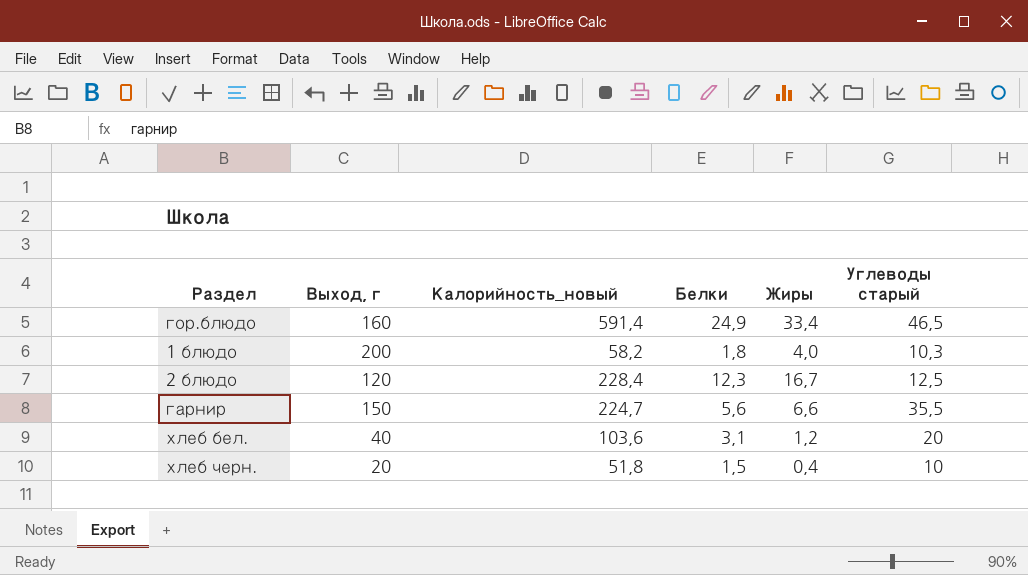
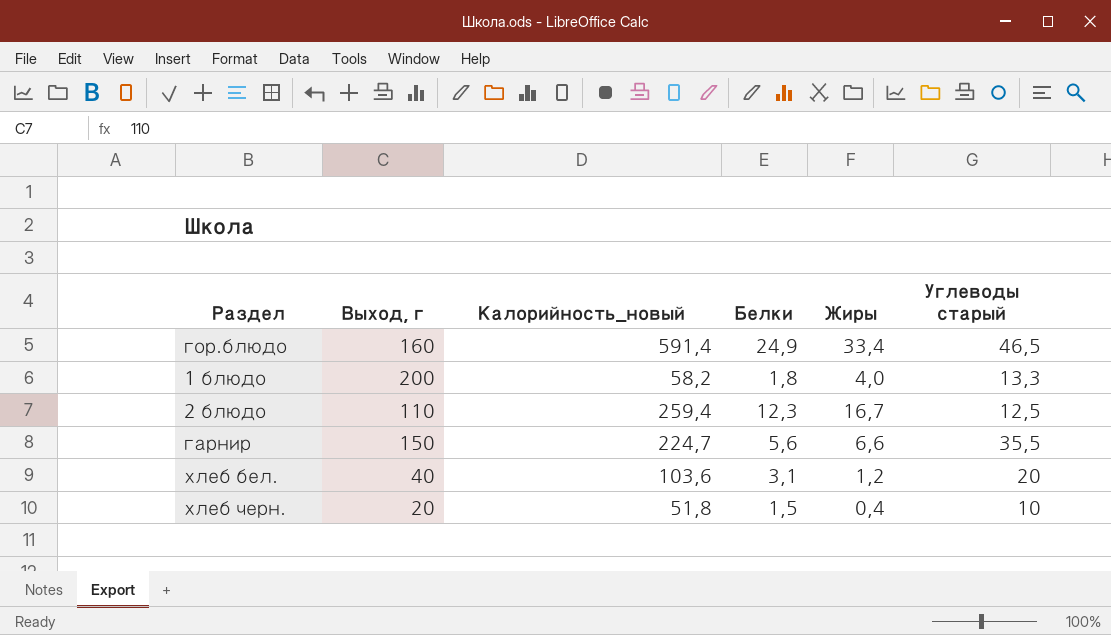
1 блюдо | Углеводы старый: 10,3 -> 13,3
2 блюдо | Выход, г: 120 -> 110
2 блюдо | Калорийность_новый: 228,4 -> 259,4

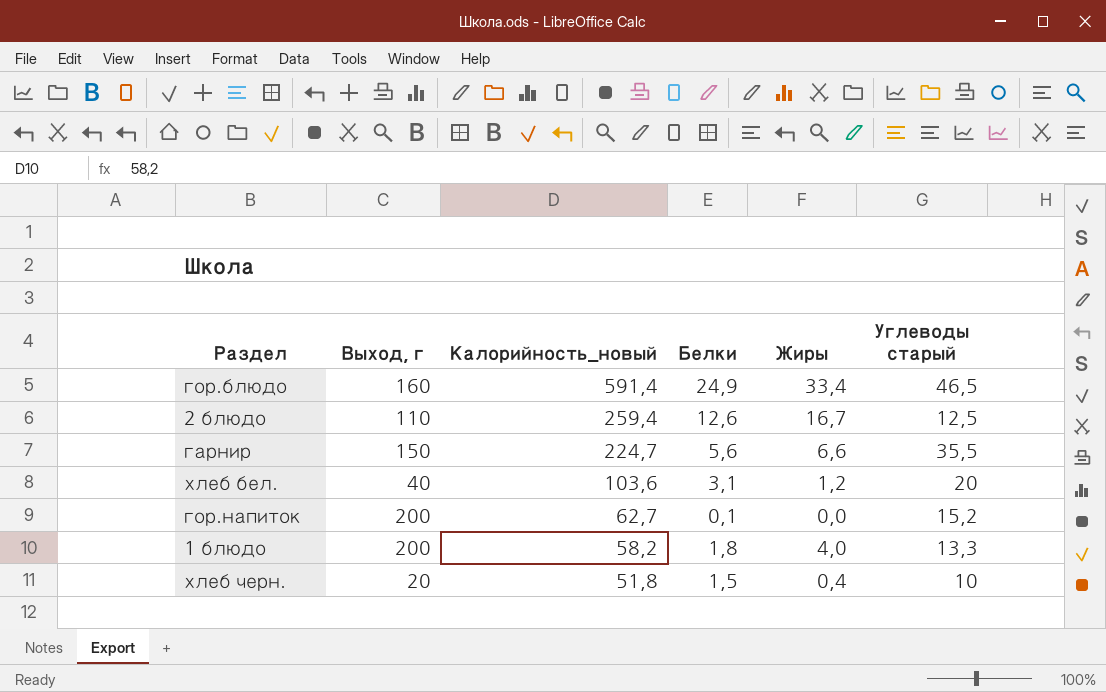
row order: none -> Калорийность_новый descending
2 блюдо | Белки: 12,3 -> 12,6
row гор.напиток: none -> 200 | 62,7 | 0,1 | 0,0 | 15,2

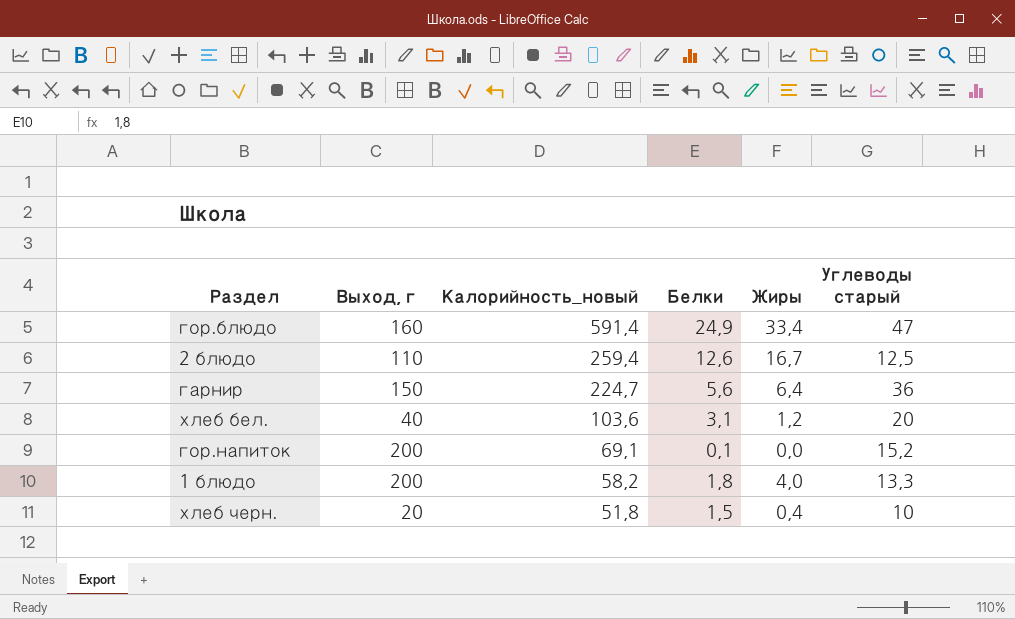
гор.блюдо | Углеводы старый: 46,5 -> 47
гарнир | Жиры: 6,6 -> 6,4
гарнир | Углеводы старый: 35,5 -> 36
гор.напиток | Калорийность_новый: 62,7 -> 69,1

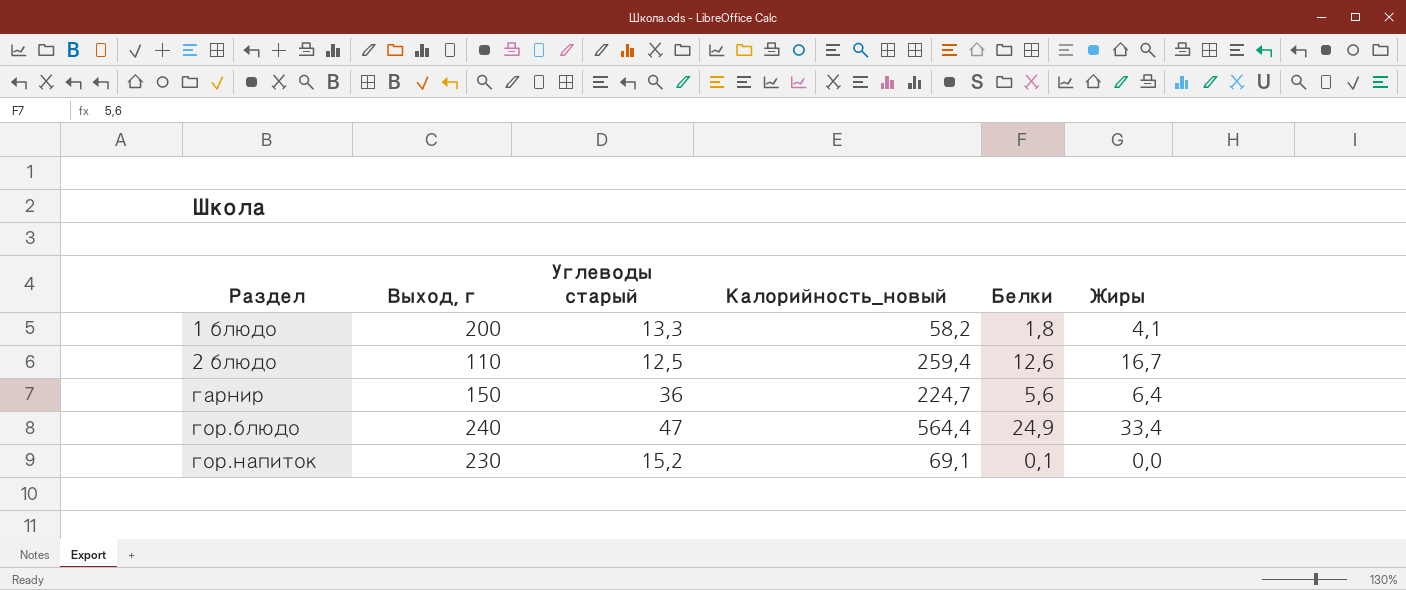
row order: Калорийность_новый descending -> Раздел ascending
column Углеводы старый | position: 6 -> 3
row хлеб бел.: 40 | 103,6 | 3,1 | 1,2 | 20 -> none
row хлеб черн.: 20 | 51,8 | 1,5 | 0,4 | 10 -> none
1 блюдо | Жиры: 4,0 -> 4,1
гор.блюдо | Выход, г: 160 -> 240
гор.блюдо | Калорийность_новый: 591,4 -> 564,4
гор.напиток | Выход, г: 200 -> 230

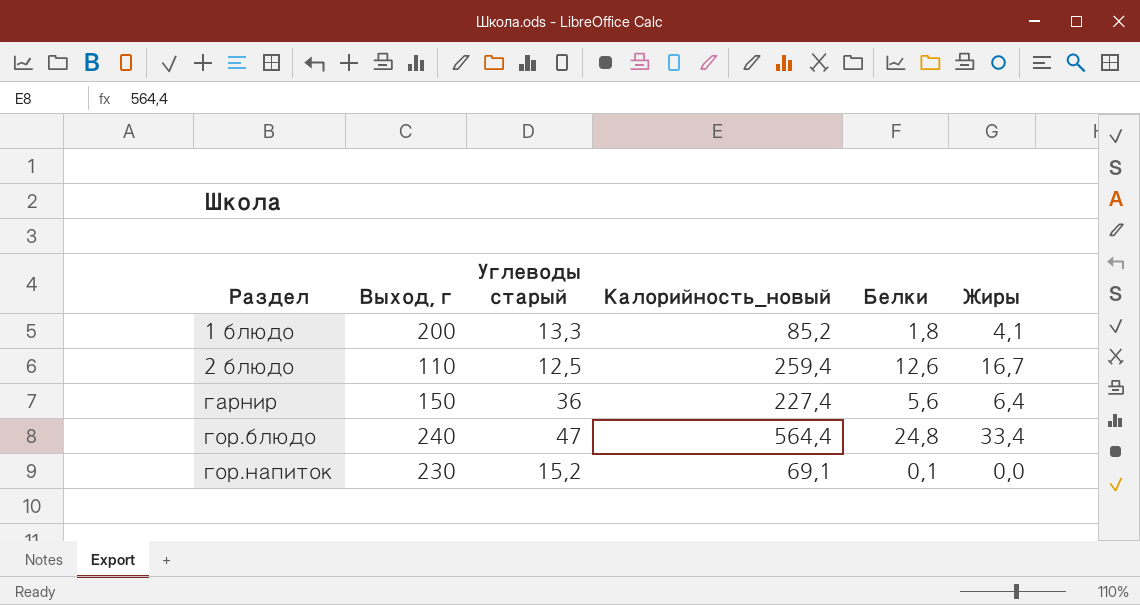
1 блюдо | Калорийность_новый: 58,2 -> 85,2
гарнир | Калорийность_новый: 224,7 -> 227,4
гор.блюдо | Белки: 24,9 -> 24,8

